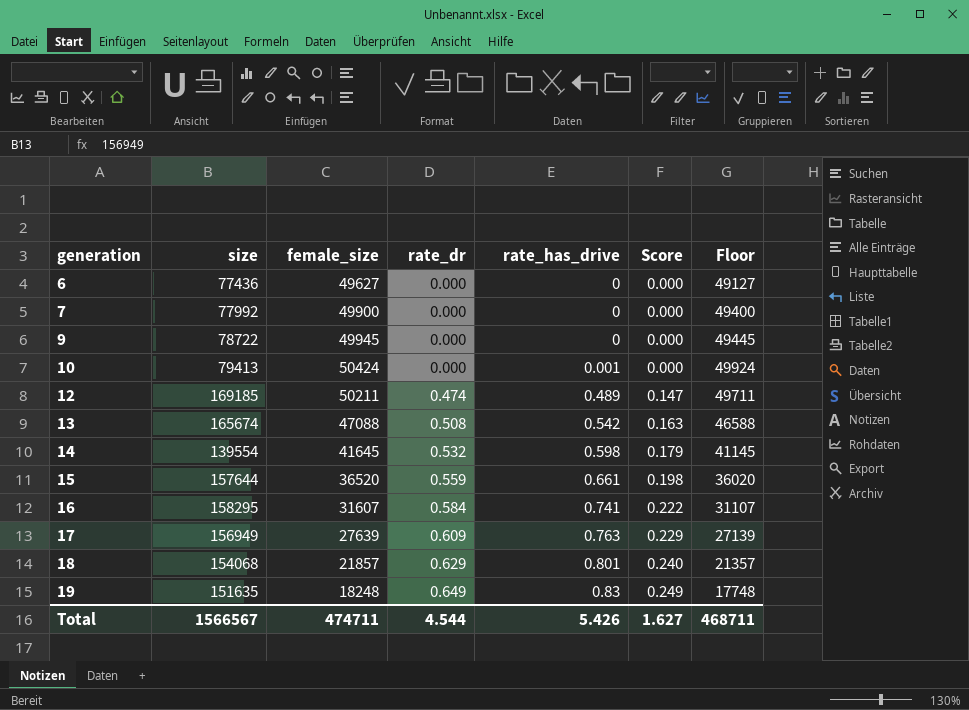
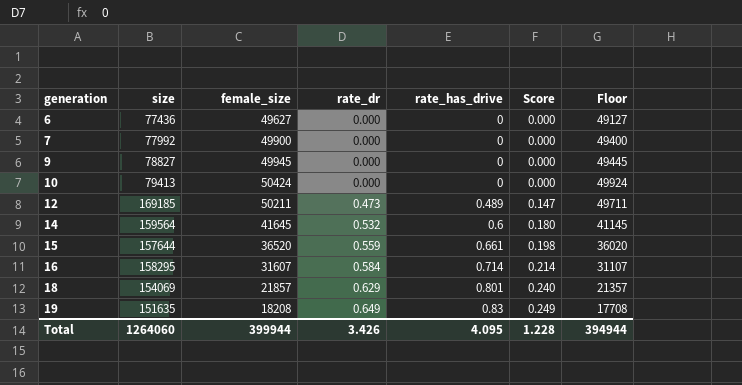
row 13: 165674 | 47088 | 0.508 | 0.542 | 0.163 | 46588 -> none
row 17: 156949 | 27639 | 0.609 | 0.763 | 0.229 | 27139 -> none
9 | size: 78722 -> 78827
10 | rate_has_drive: 0.001 -> 0
12 | rate_dr: 0.474 -> 0.473
14 | size: 139554 -> 159564
14 | rate_has_drive: 0.598 -> 0.6
14 | Score: 0.179 -> 0.180
16 | rate_has_drive: 0.741 -> 0.714
16 | Score: 0.222 -> 0.214
18 | size: 154068 -> 154069
19 | female_size: 18248 -> 18208
19 | Floor: 17748 -> 17708
Total | size: 1566567 -> 1264060
Total | female_size: 474711 -> 399944
Total | rate_dr: 4.544 -> 3.426
Total | rate_has_drive: 5.426 -> 4.095
Total | Score: 1.627 -> 1.228
Total | Floor: 468711 -> 394944

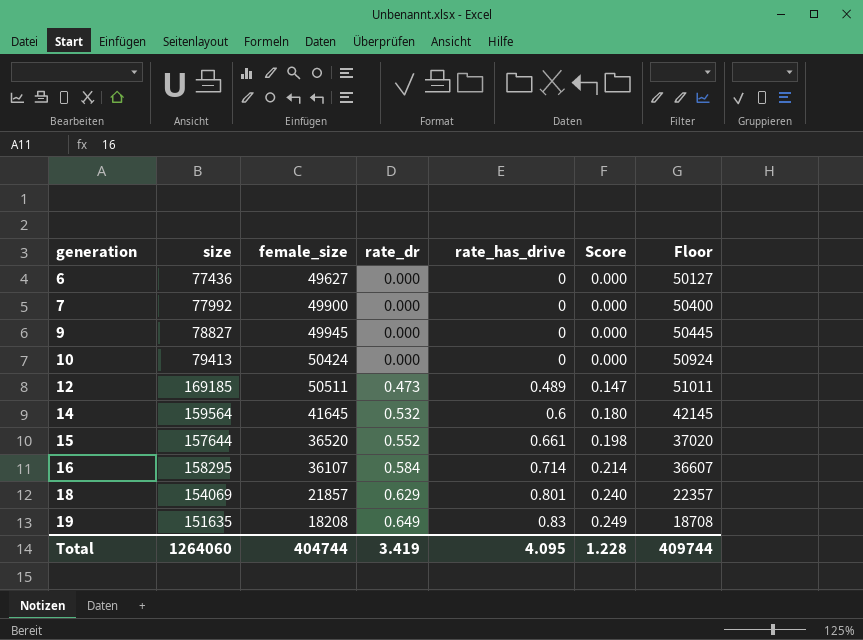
column Floor | formula: [female_size] - 500 -> [female_size] + 500
12 | female_size: 50211 -> 50511
15 | rate_dr: 0.559 -> 0.552
16 | female_size: 31607 -> 36107
Total | female_size: 399944 -> 404744
Total | rate_dr: 3.426 -> 3.419
Total | Floor: 394944 -> 409744

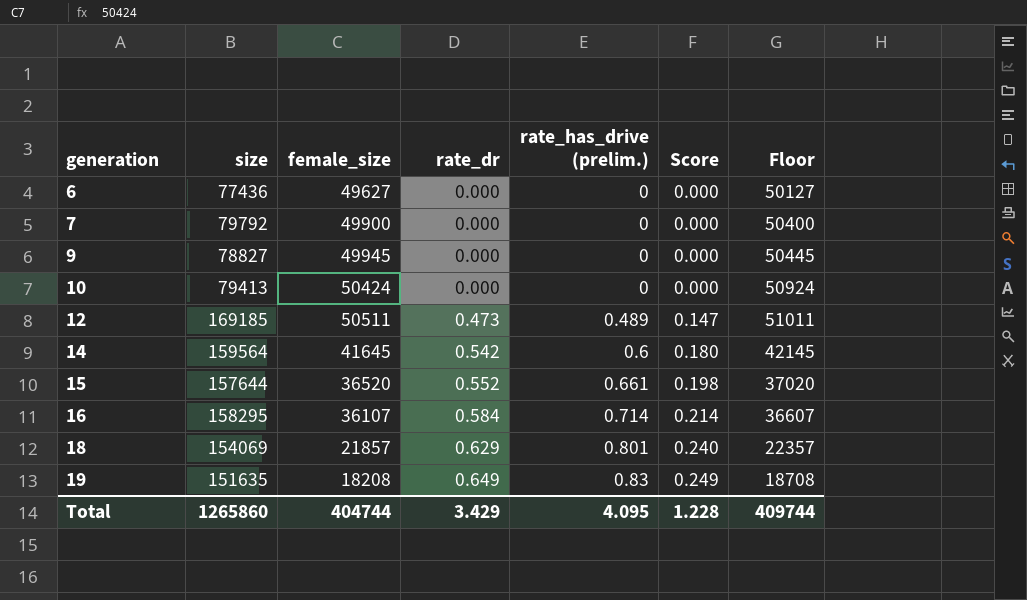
column name: rate_has_drive -> rate_has_drive (prelim.)
7 | size: 77992 -> 79792
14 | rate_dr: 0.532 -> 0.542
Total | size: 1264060 -> 1265860
Total | rate_dr: 3.419 -> 3.429

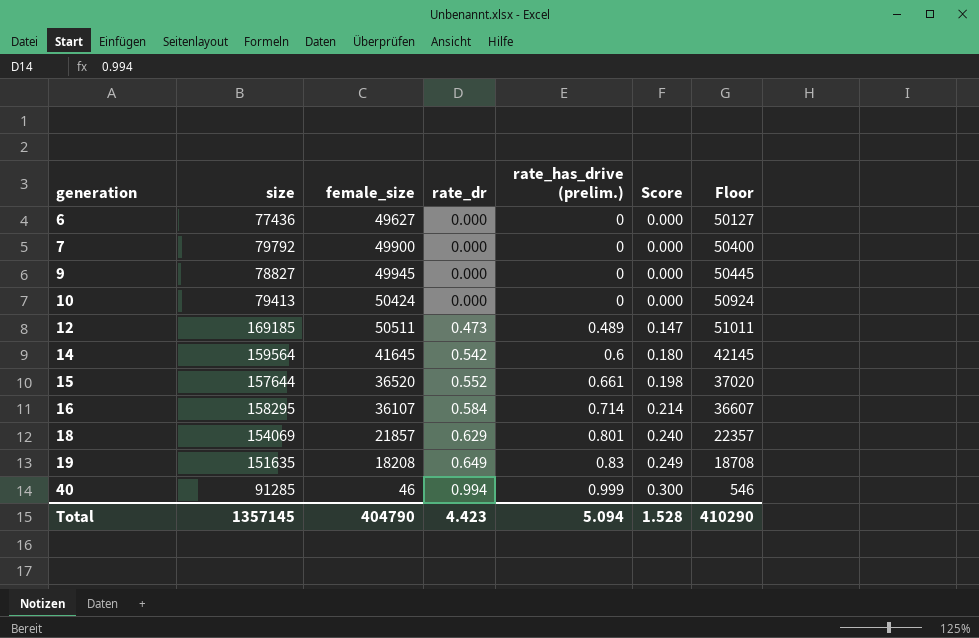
row 40: none -> 91285 | 46 | 0.994 | 0.999 | 0.300 | 546
Total | size: 1265860 -> 1357145
Total | female_size: 404744 -> 404790
Total | rate_dr: 3.429 -> 4.423
Total | rate_has_drive (prelim.): 4.095 -> 5.094
Total | Score: 1.228 -> 1.528
Total | Floor: 409744 -> 410290

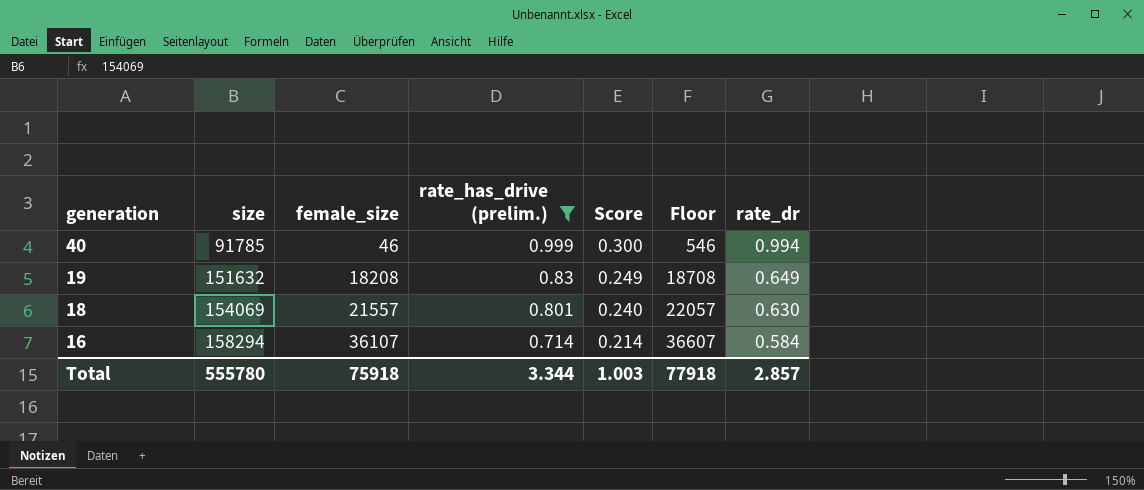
filter: none -> rate_has_drive (prelim.) >= 0.714
row order: generation ascending -> generation descending
column rate_dr | position: 4 -> 7
40 | size: 91285 -> 91785
19 | size: 151635 -> 151632
18 | female_size: 21857 -> 21557
18 | Floor: 22357 -> 22057
18 | rate_dr: 0.629 -> 0.630
16 | size: 158295 -> 158294
Total | size: 1357145 -> 555780
Total | female_size: 404790 -> 75918
Total | rate_has_drive (prelim.): 5.094 -> 3.344
Total | Score: 1.528 -> 1.003
Total | Floor: 410290 -> 77918
Total | rate_dr: 4.423 -> 2.857

